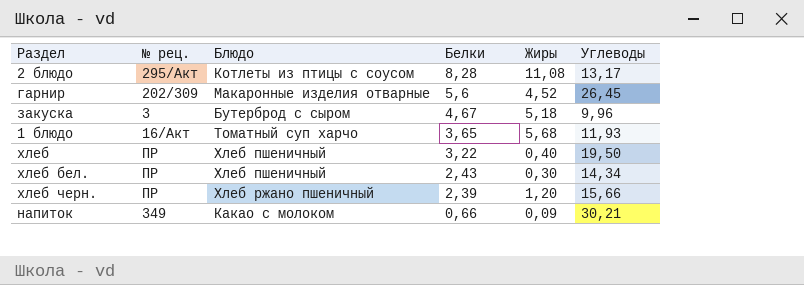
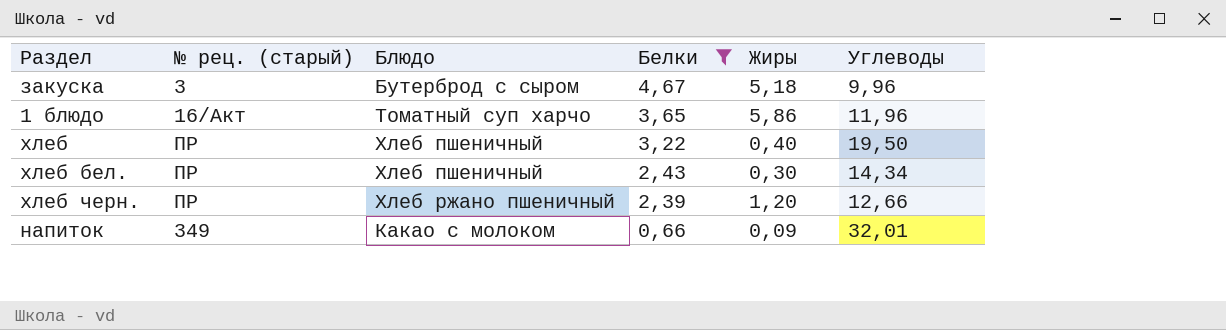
filter: none -> Белки <= 4,67
column name: № рец. -> № рец. (старый)
1 блюдо | Жиры: 5,68 -> 5,86
1 блюдо | Углеводы: 11,93 -> 11,96
хлеб черн. | Углеводы: 15,66 -> 12,66
напиток | Углеводы: 30,21 -> 32,01

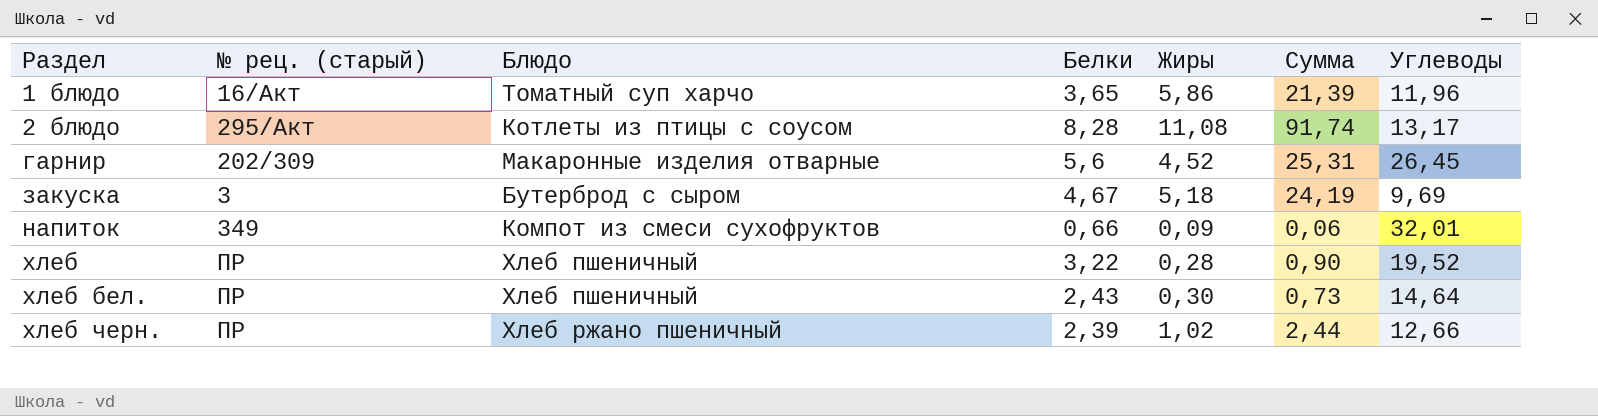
filter: Белки <= 4,67 -> none
row order: Белки descending -> Раздел ascending
column Сумма | formula: none -> [Белки] * [Жиры]
закуска | Углеводы: 9,96 -> 9,69
напиток | Блюдо: Какао с молоком -> Компот из смеси сухофруктов
хлеб | Жиры: 0,40 -> 0,28
хлеб | Углеводы: 19,50 -> 19,52
хлеб бел. | Углеводы: 14,34 -> 14,64
хлеб черн. | Жиры: 1,20 -> 1,02

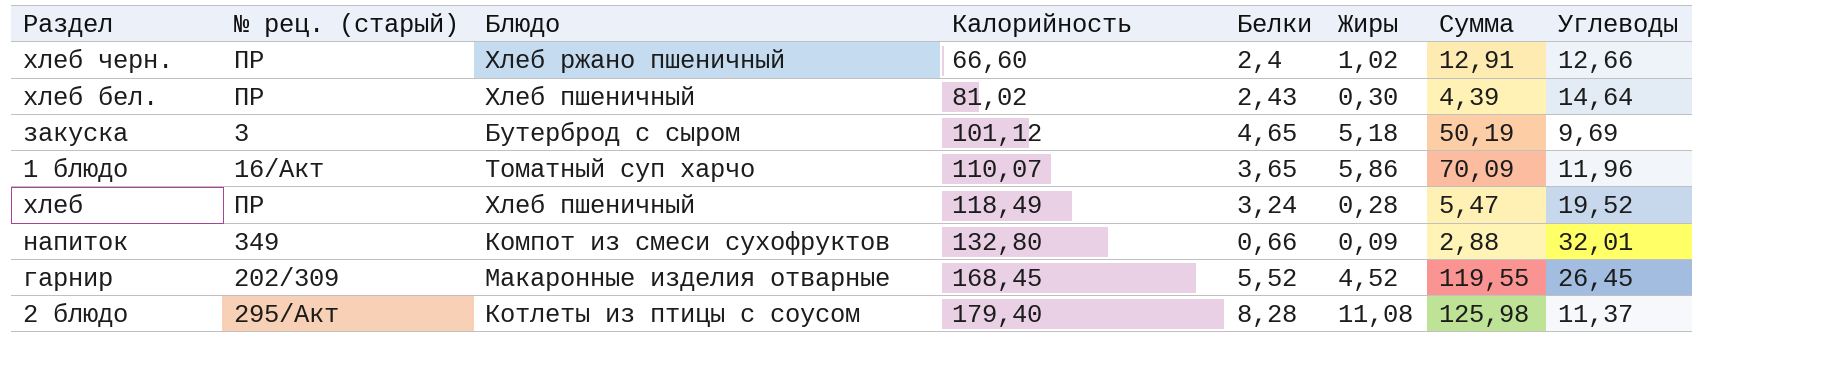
row order: Раздел ascending -> Калорийность ascending
column Калорийность | position: none -> 4
column Сумма | formula: [Белки] * [Жиры] -> [Жиры] * [Углеводы]
хлеб черн. | Белки: 2,39 -> 2,4
закуска | Белки: 4,67 -> 4,65
хлеб | Белки: 3,22 -> 3,24
гарнир | Белки: 5,6 -> 5,52
2 блюдо | Углеводы: 13,17 -> 11,37

